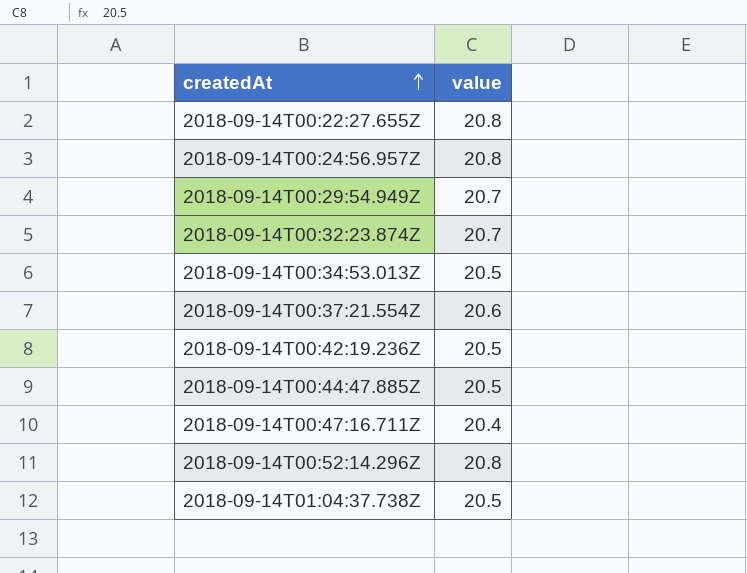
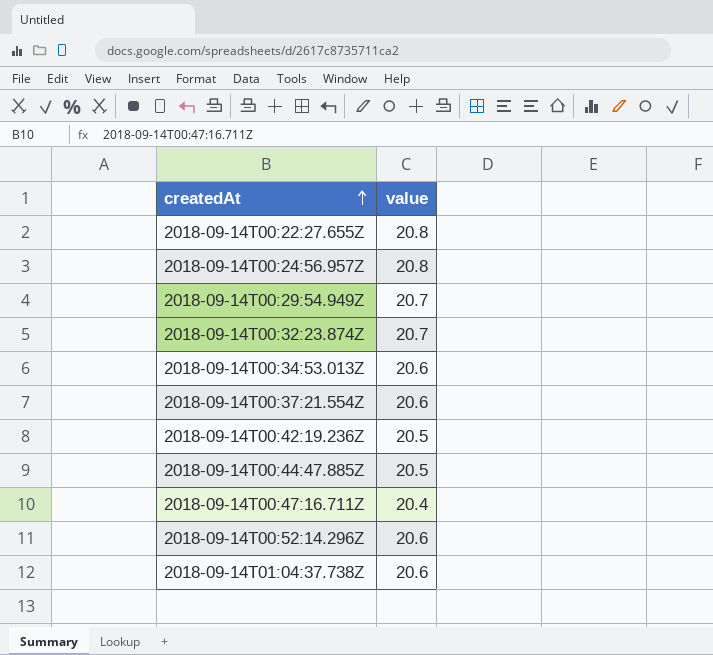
2018-09-14T00:34:53.013Z | value: 20.5 -> 20.6
2018-09-14T00:52:14.296Z | value: 20.8 -> 20.6
2018-09-14T01:04:37.738Z | value: 20.5 -> 20.6

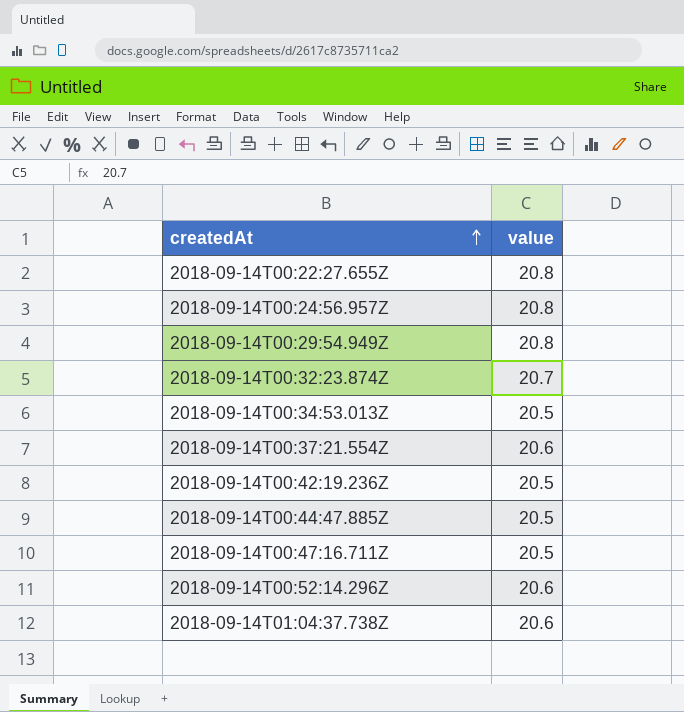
2018-09-14T00:29:54.949Z | value: 20.7 -> 20.8
2018-09-14T00:34:53.013Z | value: 20.6 -> 20.5
2018-09-14T00:47:16.711Z | value: 20.4 -> 20.5

